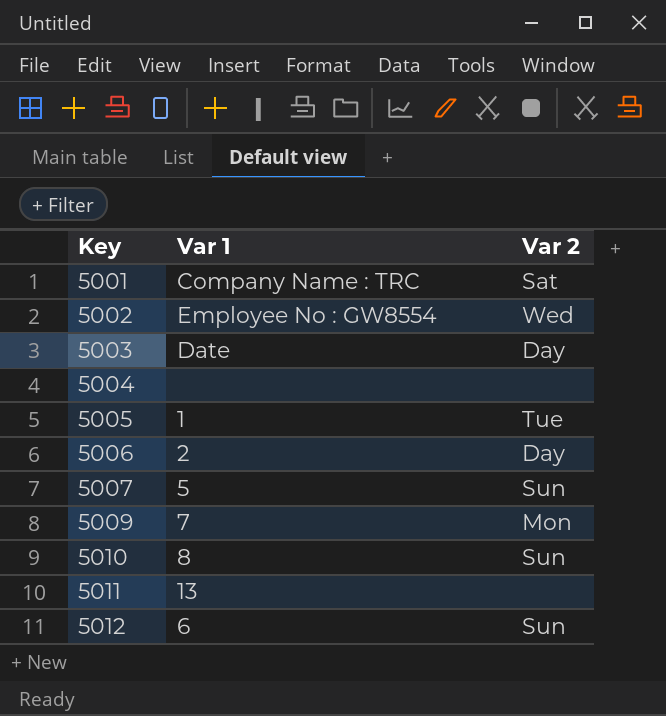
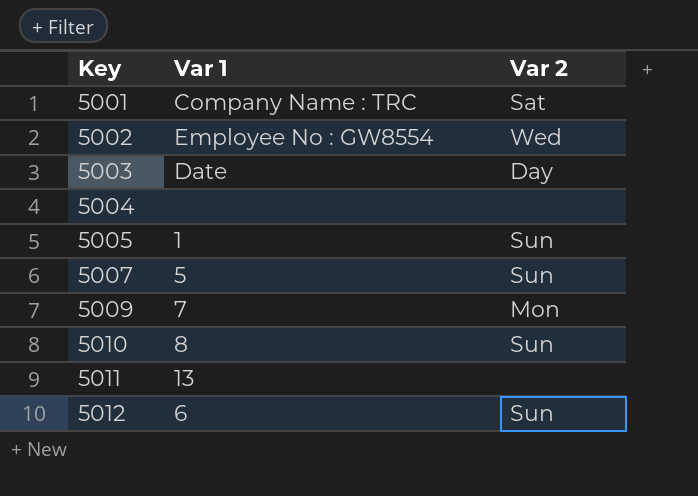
row 5006: 2 | Day -> none
5005 | Var 2: Tue -> Sun

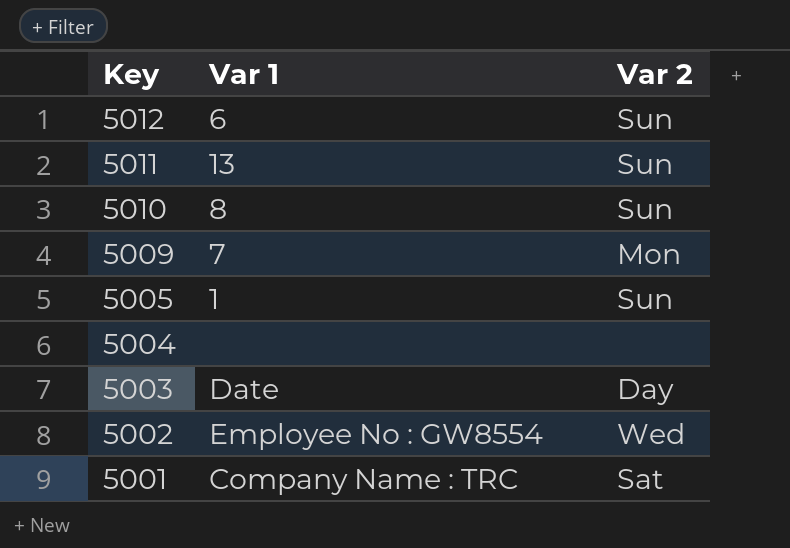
row order: Key ascending -> Key descending
row 5007: 5 | Sun -> none
5011 | Var 2: none -> Sun

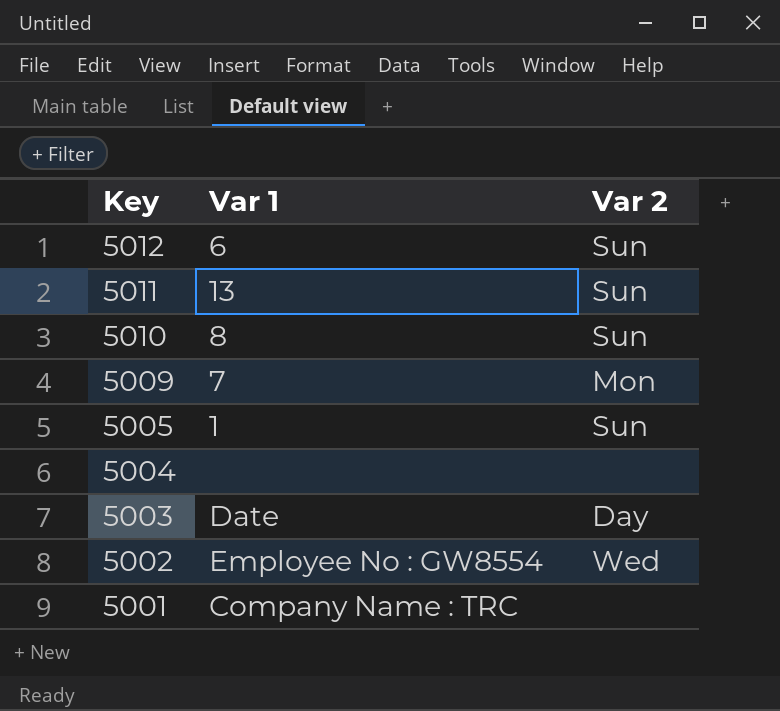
5001 | Var 2: Sat -> none

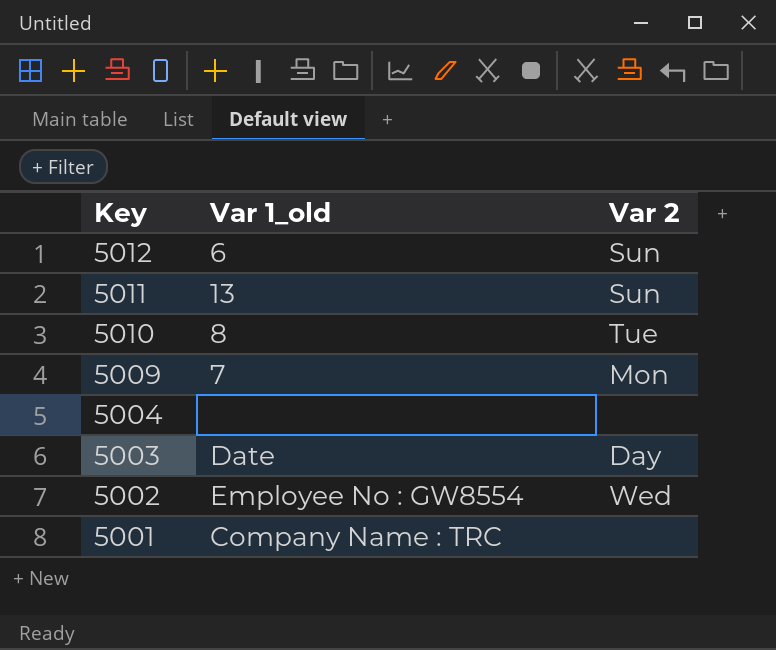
column name: Var 1 -> Var 1_old
row 5005: 1 | Sun -> none
5010 | Var 2: Sun -> Tue

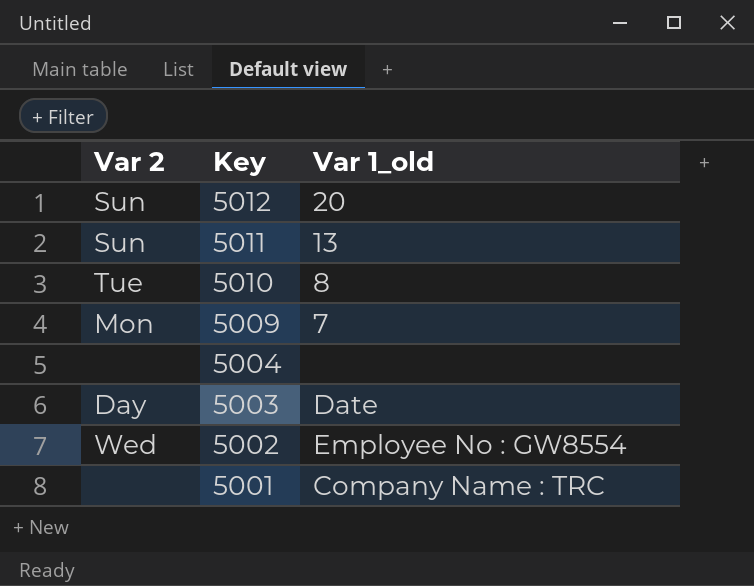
column Var 2 | position: 3 -> 1
5012 | Var 1_old: 6 -> 20

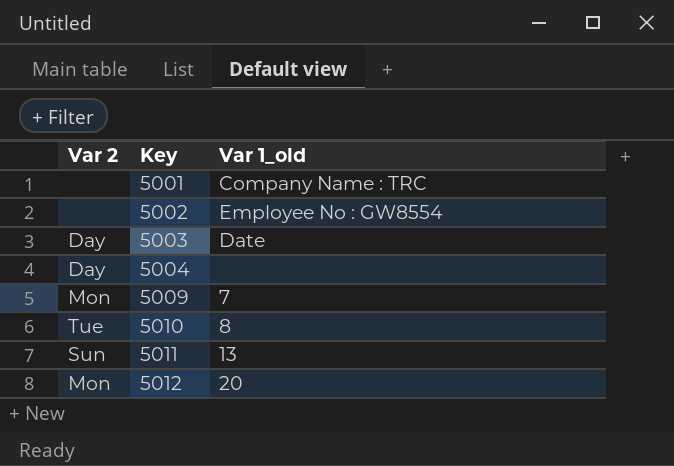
row order: Key descending -> Key ascending
5002 | Var 2: Wed -> none
5004 | Var 2: none -> Day
5012 | Var 2: Sun -> Mon

